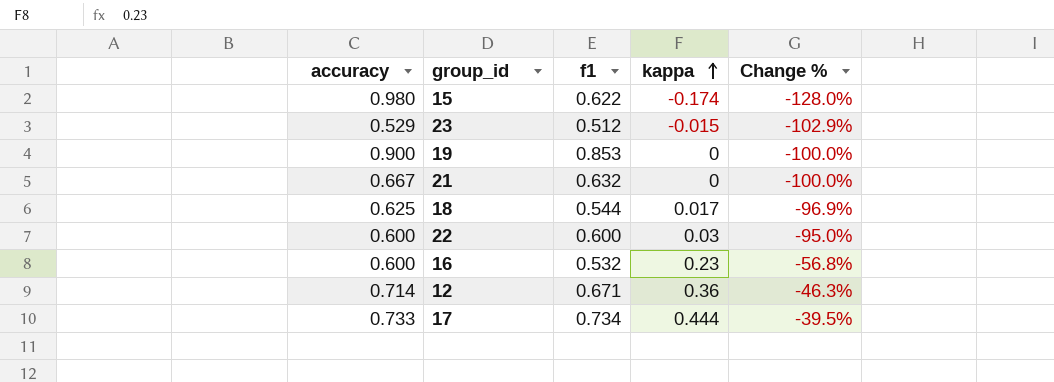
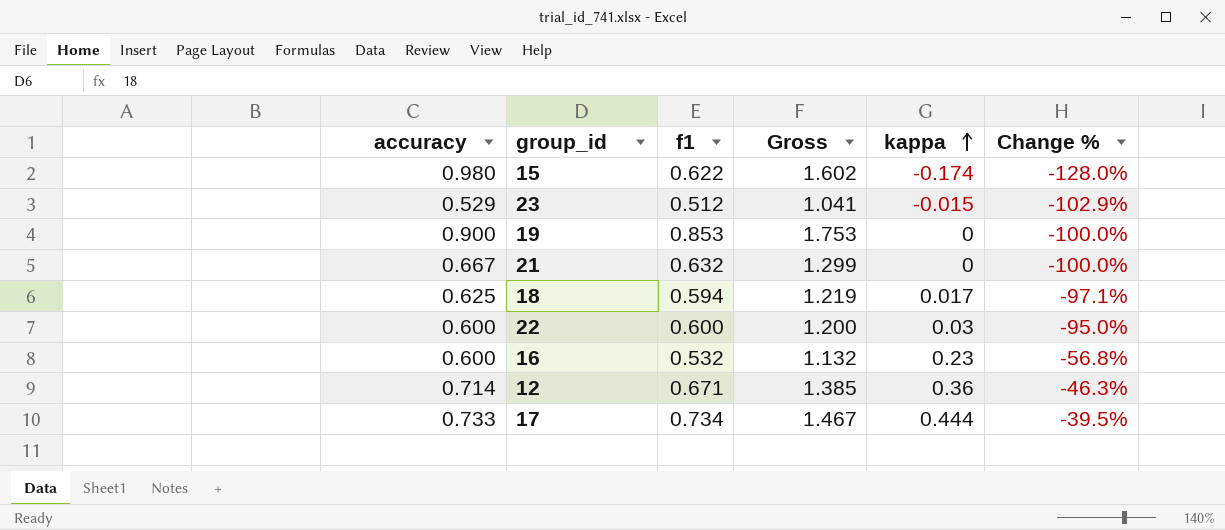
column Gross | formula: none -> [accuracy] + [f1]
18 | f1: 0.544 -> 0.594
18 | Change %: -96.9% -> -97.1%

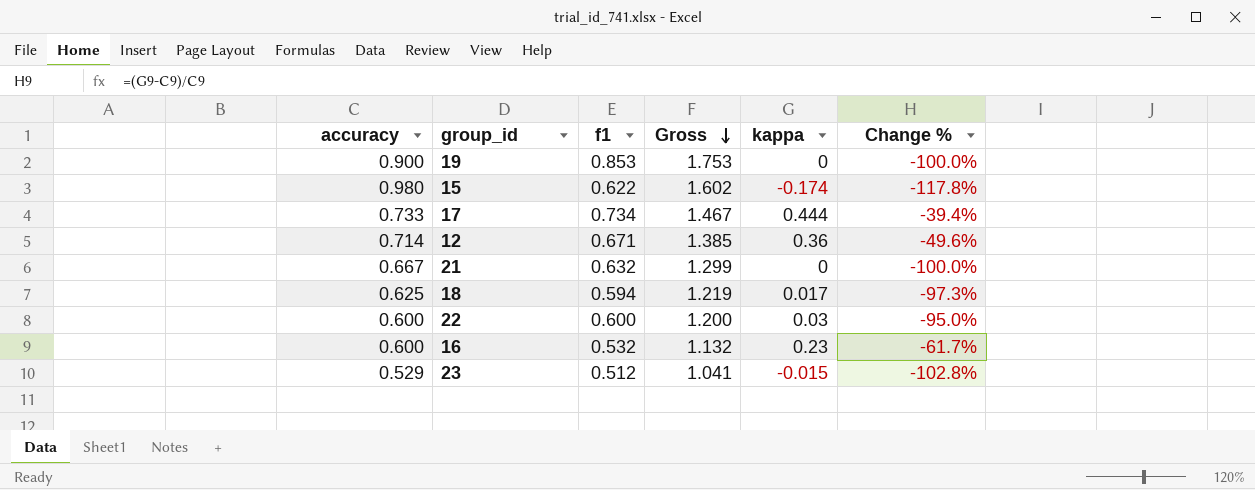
row order: kappa ascending -> Gross descending
column Change % | formula: ([kappa] - [f1]) / [f1] -> ([kappa] - [accuracy]) / [accuracy]

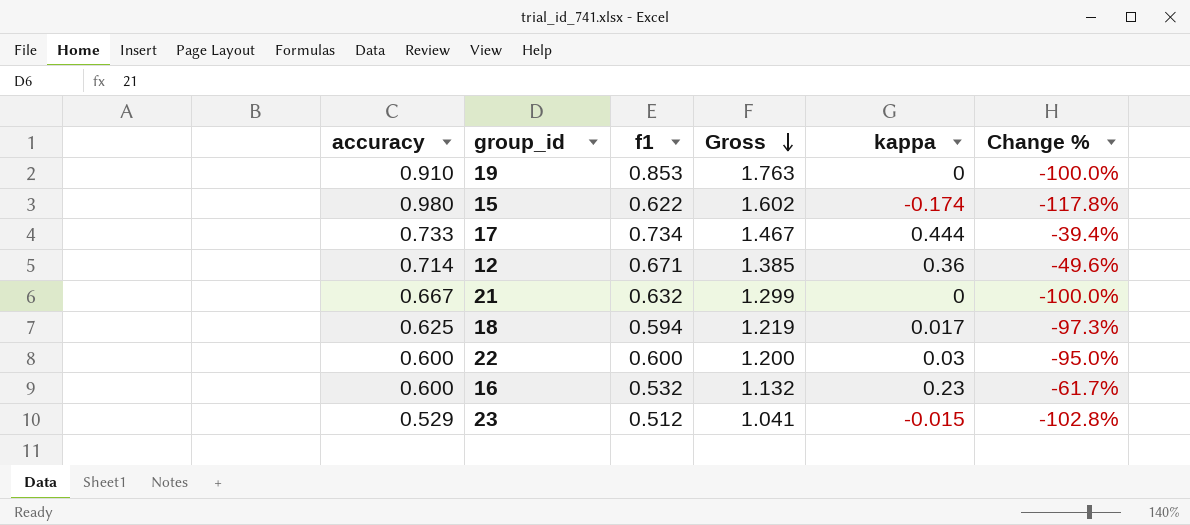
19 | accuracy: 0.900 -> 0.910
19 | Gross: 1.753 -> 1.763

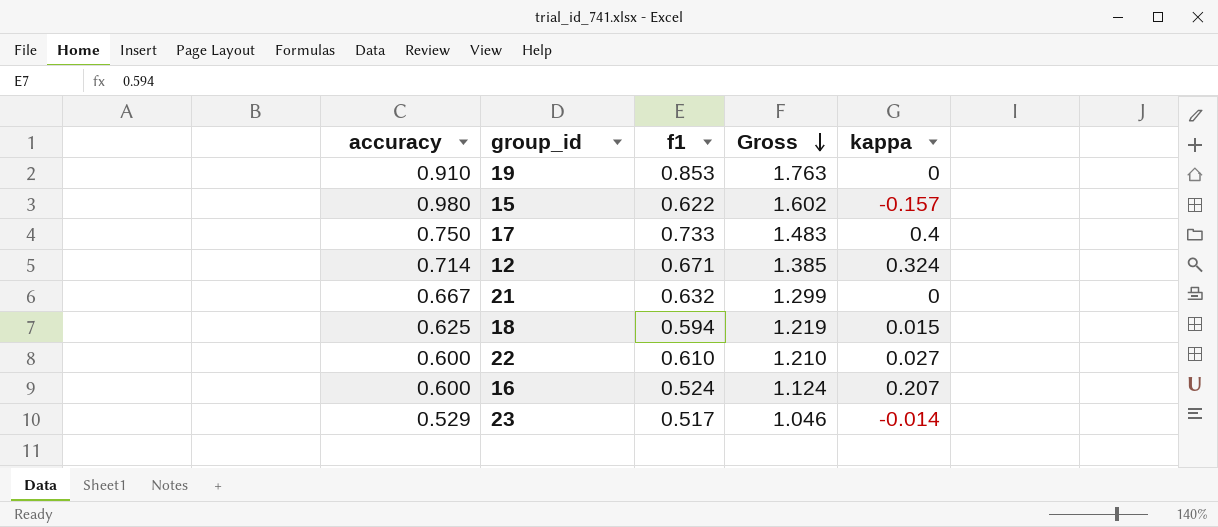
column Change % | formula: ([kappa] - [accuracy]) / [accuracy] -> none
15 | kappa: -0.174 -> -0.157
17 | accuracy: 0.733 -> 0.750
17 | f1: 0.734 -> 0.733
17 | Gross: 1.467 -> 1.483
17 | kappa: 0.444 -> 0.4
12 | kappa: 0.36 -> 0.324
18 | kappa: 0.017 -> 0.015
22 | f1: 0.600 -> 0.610
22 | Gross: 1.200 -> 1.210
22 | kappa: 0.03 -> 0.027
16 | f1: 0.532 -> 0.524
16 | Gross: 1.132 -> 1.124
16 | kappa: 0.23 -> 0.207
23 | f1: 0.512 -> 0.517
23 | Gross: 1.041 -> 1.046
23 | kappa: -0.015 -> -0.014

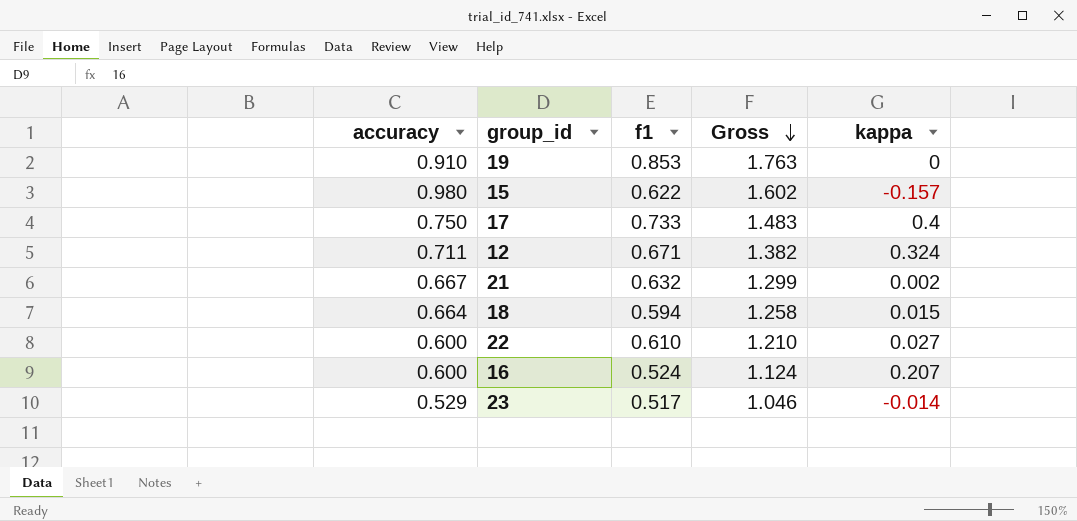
12 | accuracy: 0.714 -> 0.711
12 | Gross: 1.385 -> 1.382
21 | kappa: 0 -> 0.002
18 | accuracy: 0.625 -> 0.664
18 | Gross: 1.219 -> 1.258

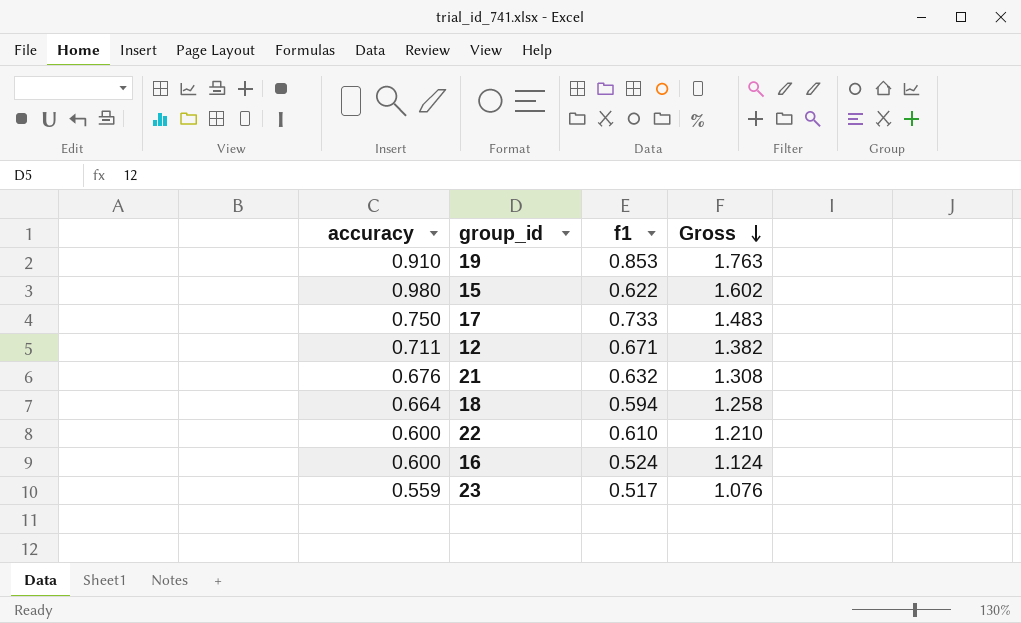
column kappa | position: 5 -> none
21 | accuracy: 0.667 -> 0.676
21 | Gross: 1.299 -> 1.308
23 | accuracy: 0.529 -> 0.559
23 | Gross: 1.046 -> 1.076

